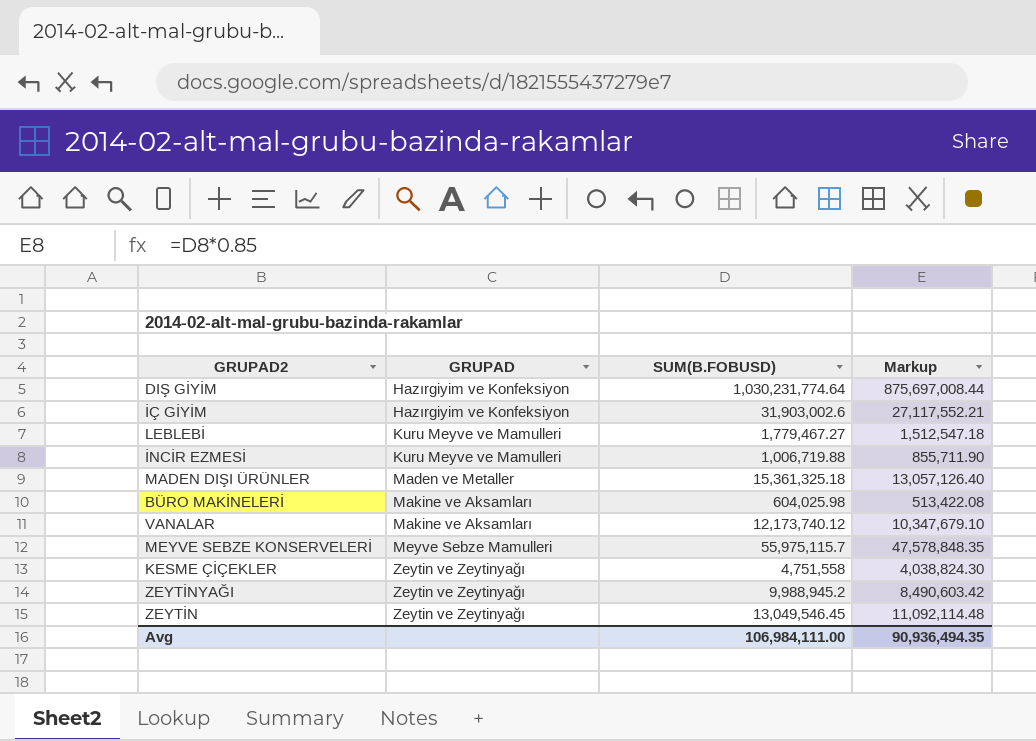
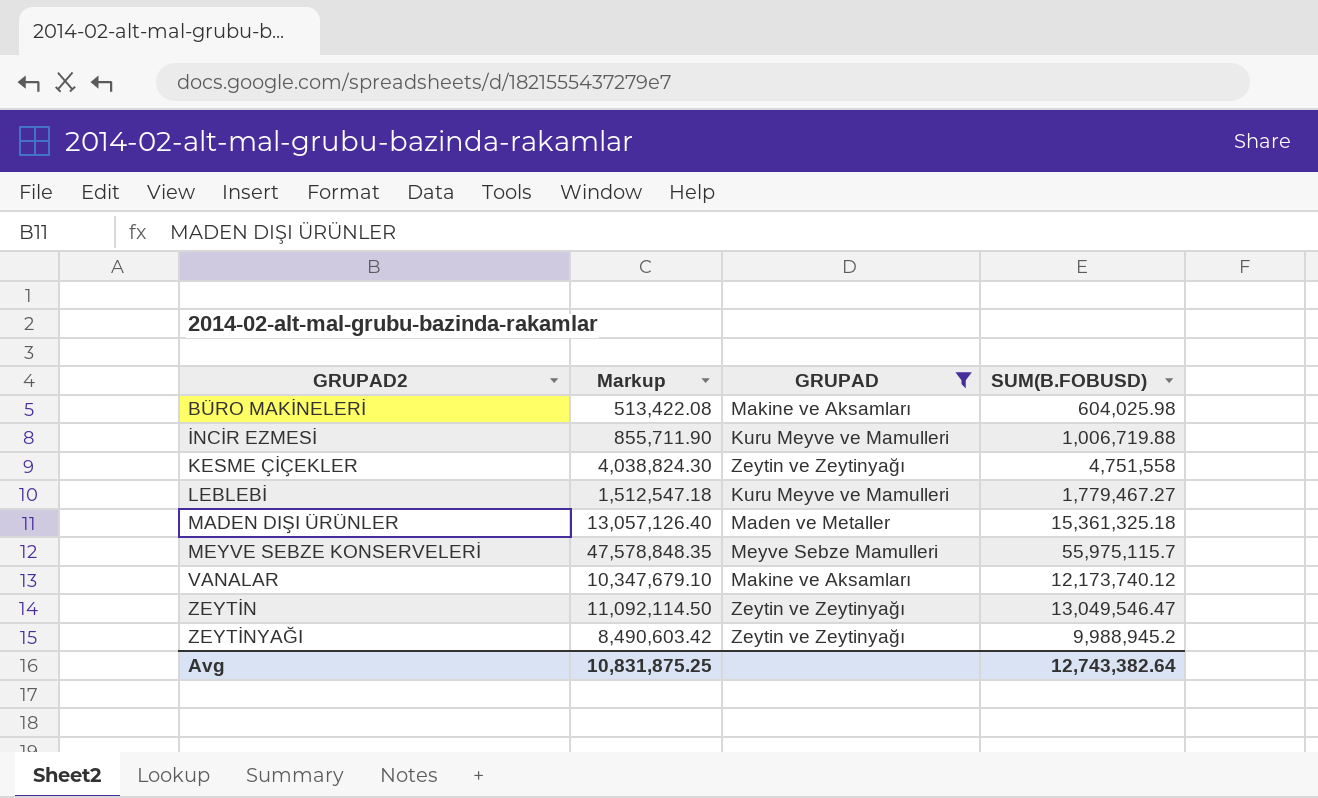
filter: none -> GRUPAD != Hazırgiyim ve Konfeksiyon
row order: GRUPAD ascending -> GRUPAD2 ascending
column Markup | position: 4 -> 2
ZEYTİN | Markup: 11,092,114.48 -> 11,092,114.50
ZEYTİN | SUM(B.FOBUSD): 13,049,546.45 -> 13,049,546.47
Avg | Markup: 90,936,494.35 -> 10,831,875.25
Avg | SUM(B.FOBUSD): 106,984,111.00 -> 12,743,382.64

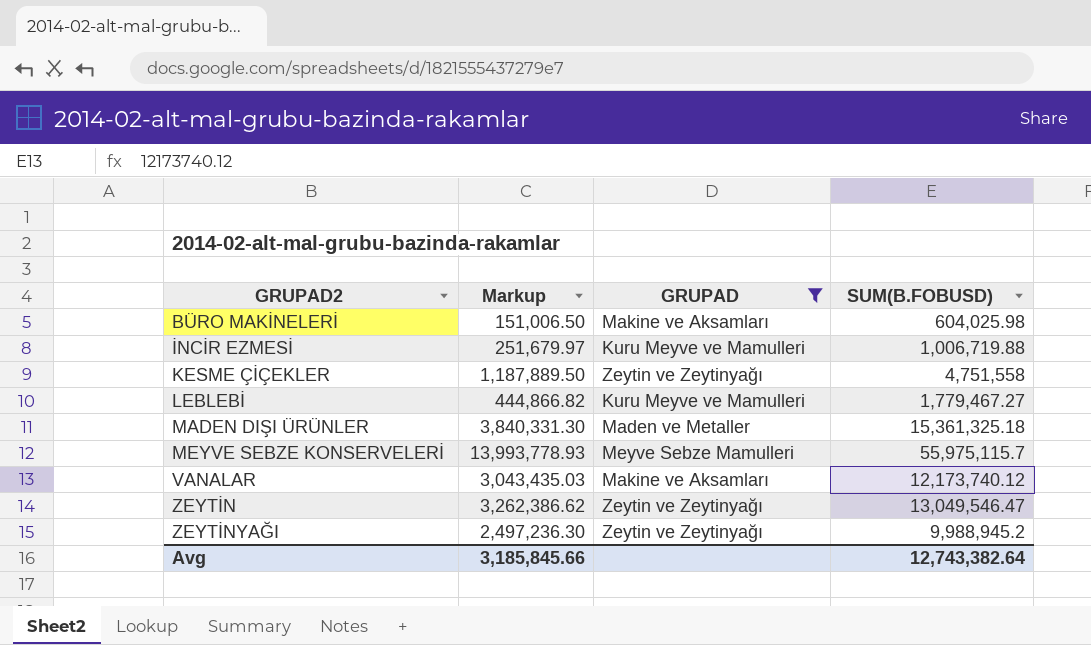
column Markup | formula: [SUM(B.FOBUSD)] * 0.85 -> [SUM(B.FOBUSD)] * 0.25
Avg | Markup: 10,831,875.25 -> 3,185,845.66

